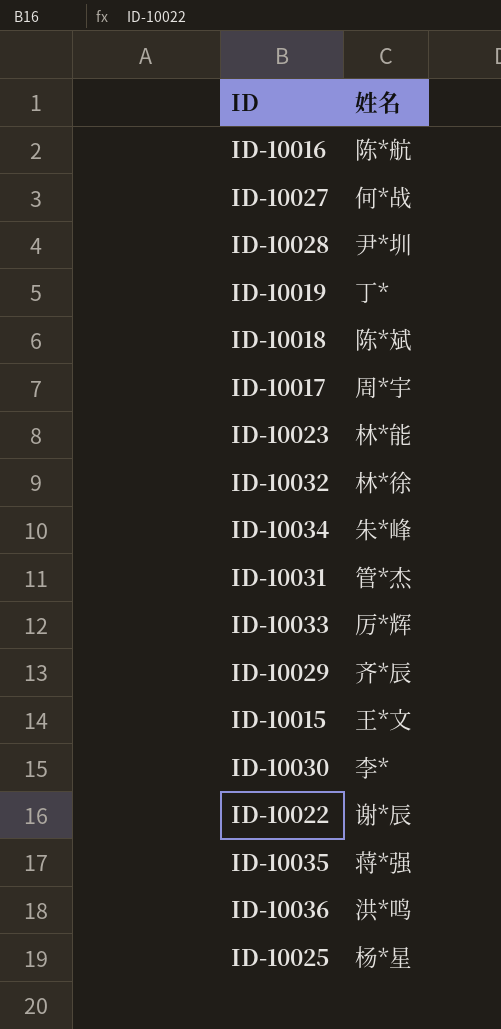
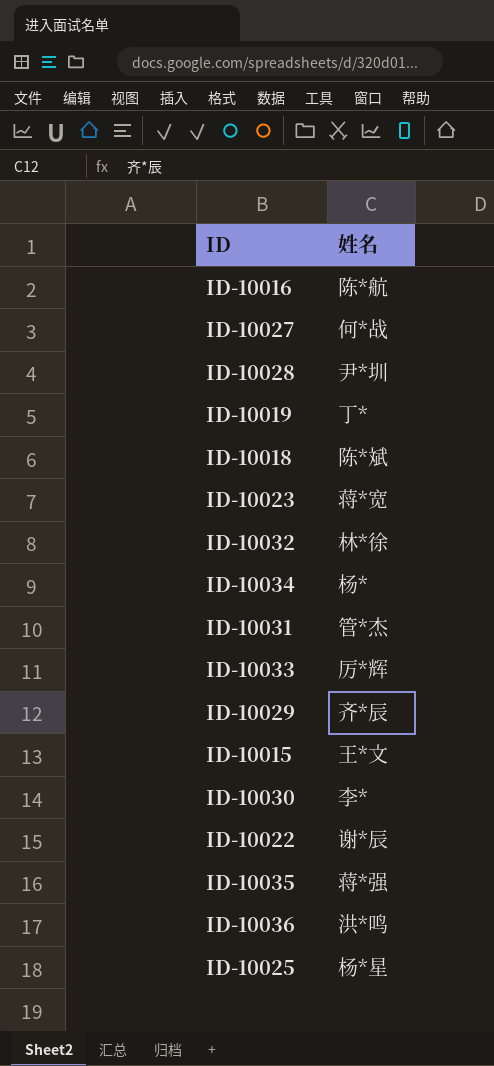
row ID-10017: 周*宇 -> none
ID-10023 | 姓名: 林*能 -> 蒋*宽
ID-10034 | 姓名: 朱*峰 -> 杨*

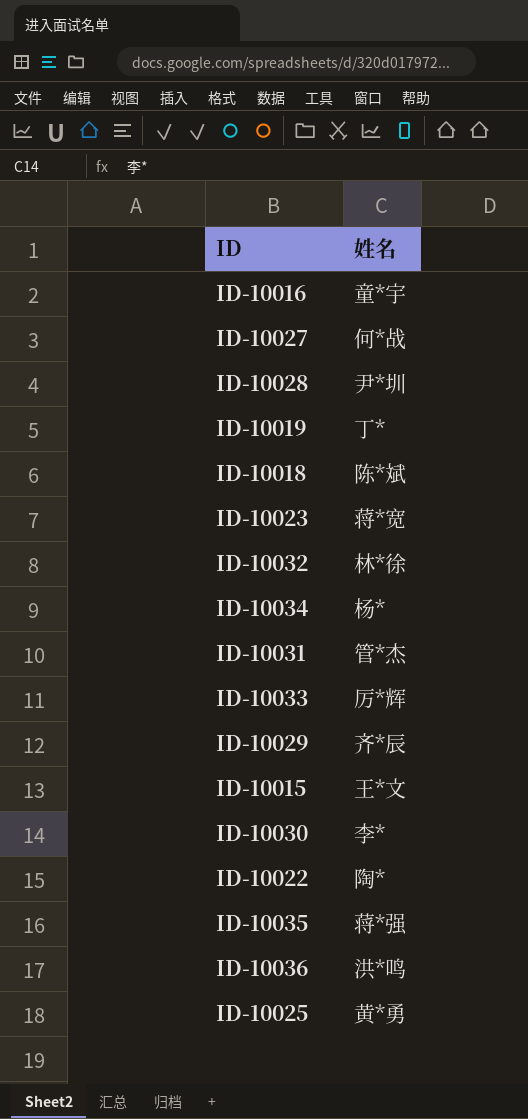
ID-10016 | 姓名: 陈*航 -> 童*宇
ID-10022 | 姓名: 谢*辰 -> 陶*
ID-10025 | 姓名: 杨*星 -> 黄*勇

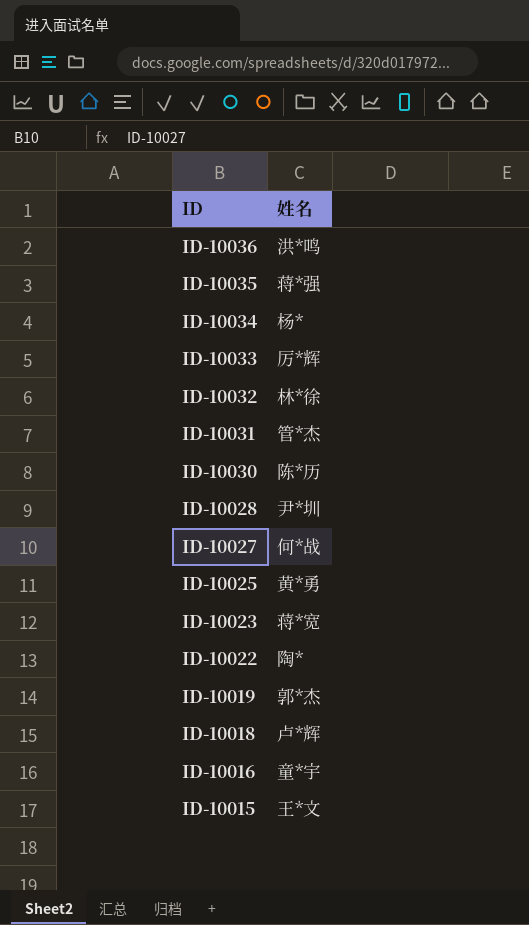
row order: none -> ID descending
row ID-10029: 齐*辰 -> none
ID-10030 | 姓名: 李* -> 陈*历
ID-10019 | 姓名: 丁* -> 郭*杰
ID-10018 | 姓名: 陈*斌 -> 卢*辉

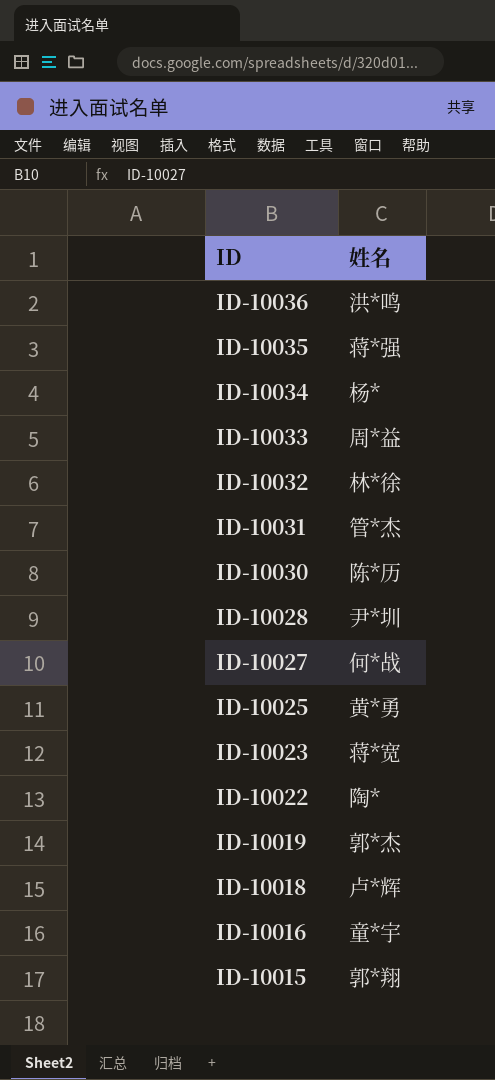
ID-10033 | 姓名: 厉*辉 -> 周*益
ID-10015 | 姓名: 王*文 -> 郭*翔

